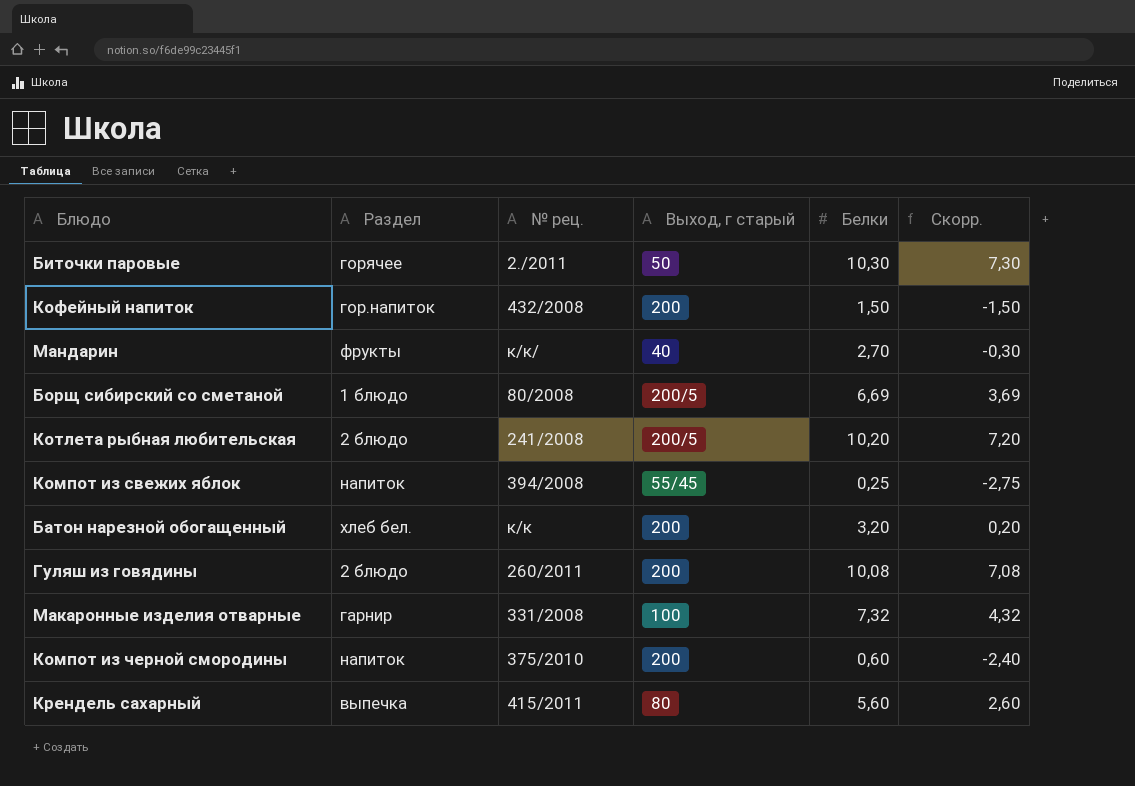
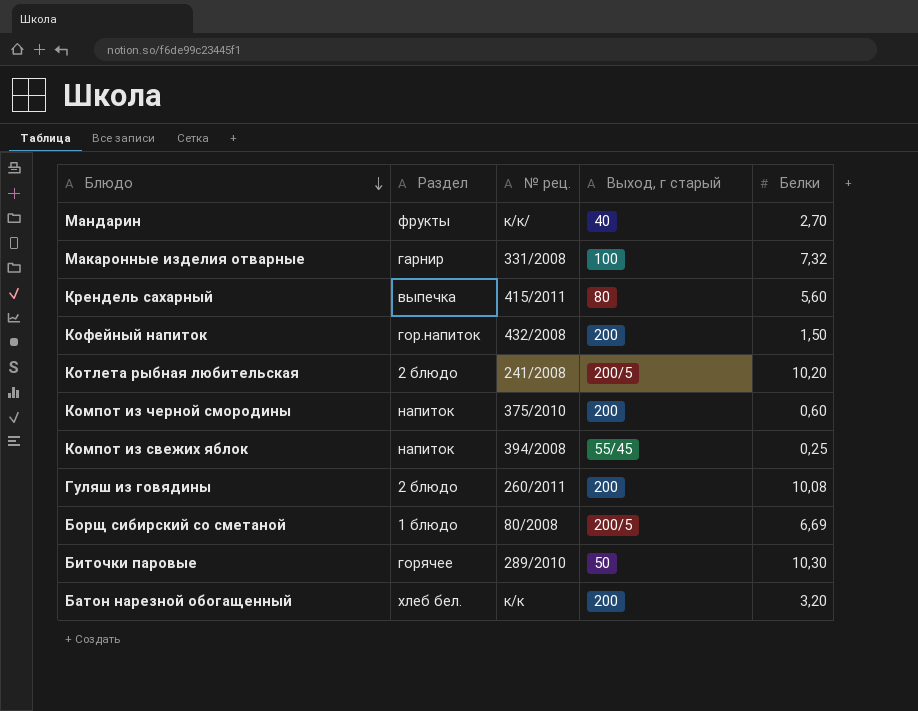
row order: none -> Блюдо descending
column Скорр. | formula: [Белки] - 3 -> none
Биточки паровые | № рец.: 2./2011 -> 289/2010

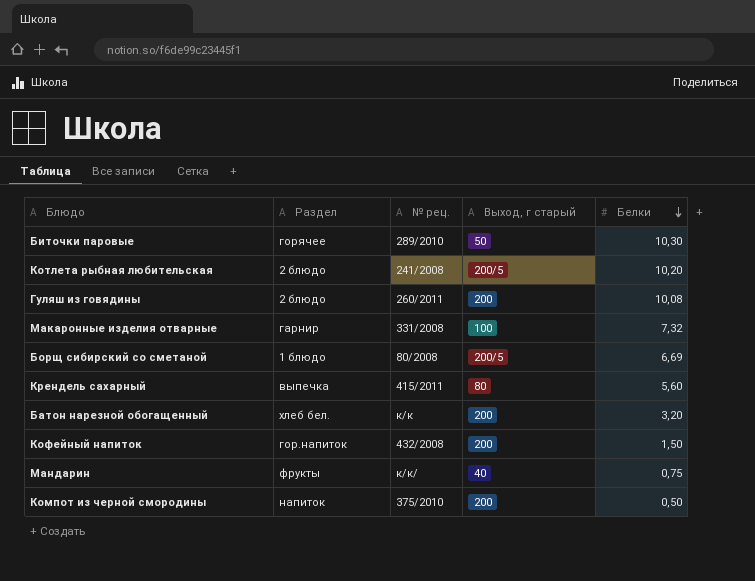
row order: Блюдо descending -> Белки descending
row Компот из свежих яблок: напиток | 394/2008 | 55/45 | 0,25 -> none
Мандарин | Белки: 2,70 -> 0,75
Компот из черной смородины | Белки: 0,60 -> 0,50

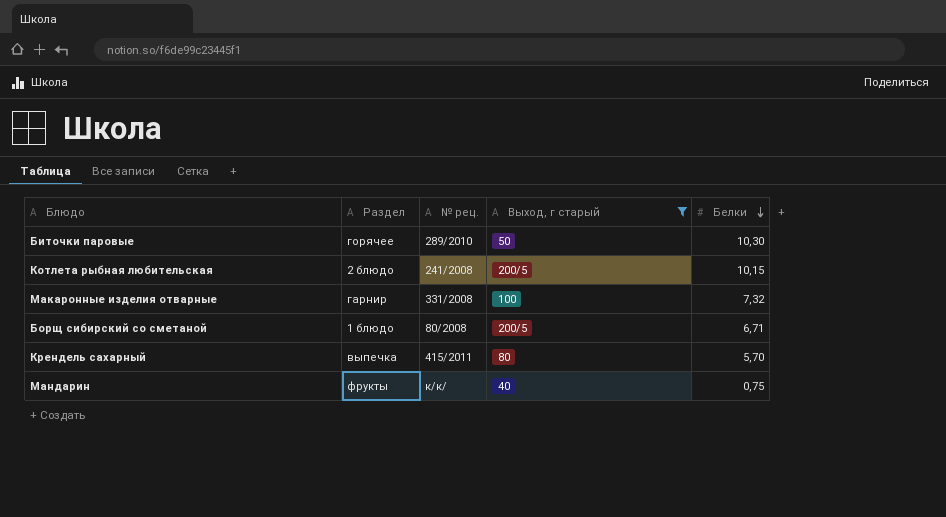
filter: none -> Выход, г старый != 200
Котлета рыбная любительская | Белки: 10,20 -> 10,15
Борщ сибирский со сметаной | Белки: 6,69 -> 6,71
Крендель сахарный | Белки: 5,60 -> 5,70

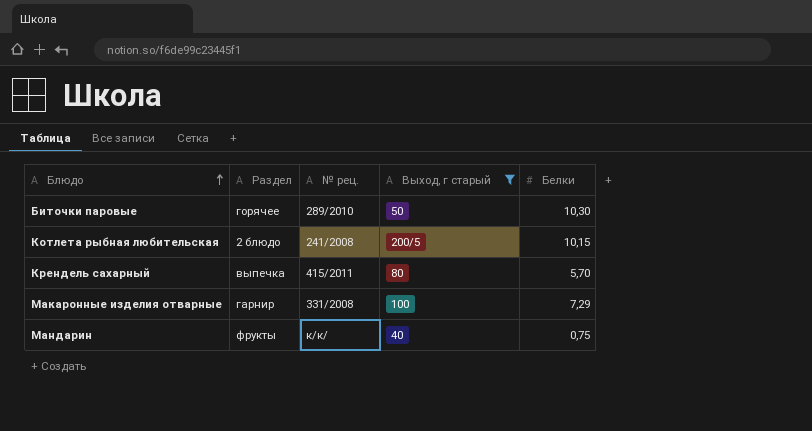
row order: Белки descending -> Блюдо ascending
row Борщ сибирский со сметаной: 1 блюдо | 80/2008 | 200/5 | 6,71 -> none
Макаронные изделия отварные | Белки: 7,32 -> 7,29

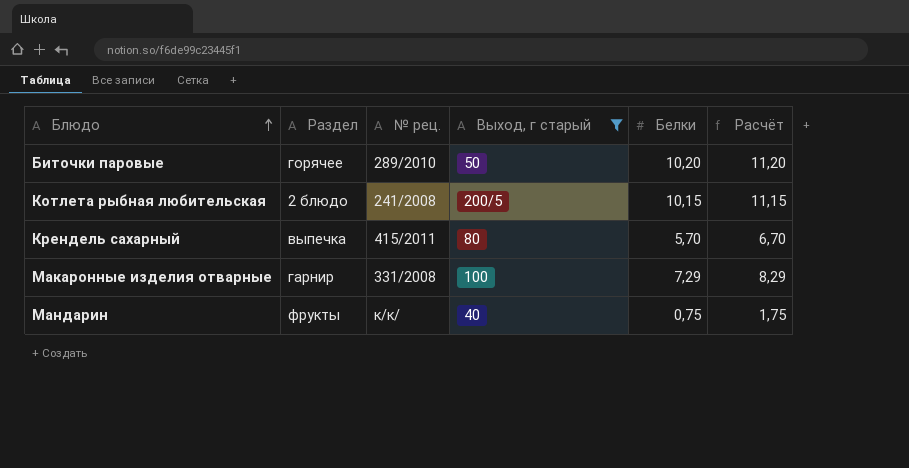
column Расчёт | formula: none -> [Белки] + 1
Биточки паровые | Белки: 10,30 -> 10,20

